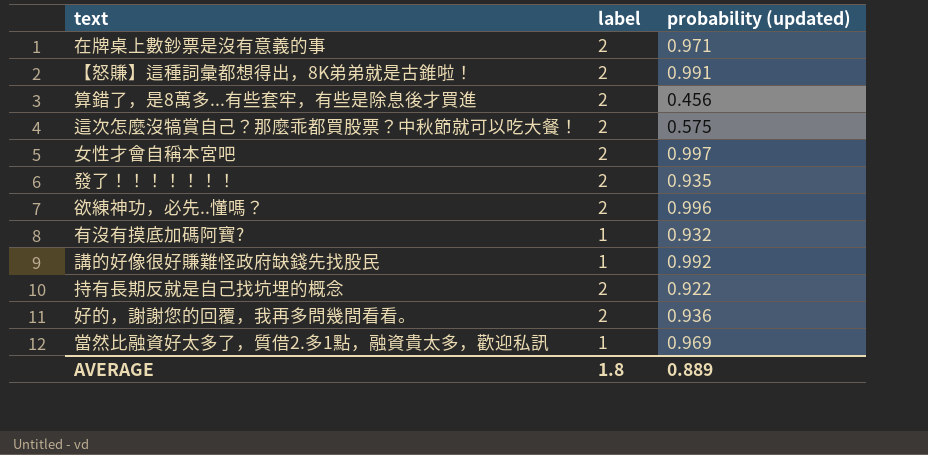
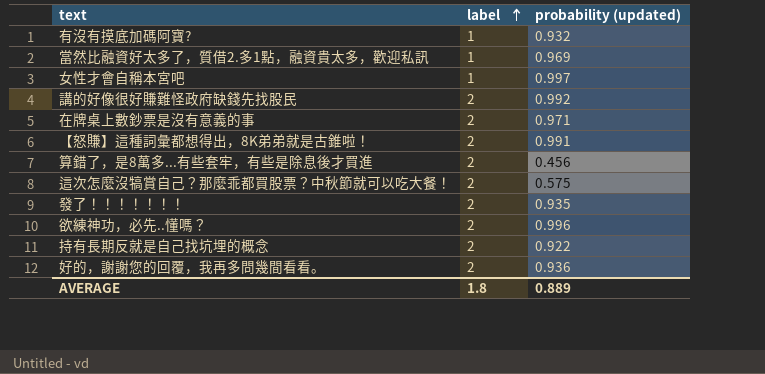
row order: none -> label ascending
女性才會自稱本宮吧 | label: 2 -> 1
講的好像很好賺難怪政府缺錢先找股民 | label: 1 -> 2

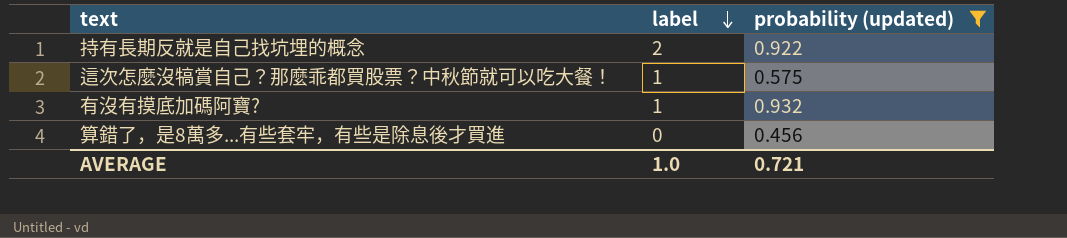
filter: none -> probability (updated) <= 0.932
row order: label ascending -> label descending
這次怎麼沒犒賞自己？那麼乖都買股票？中秋節就可以吃大餐！ | label: 2 -> 1
算錯了，是8萬多...有些套牢，有些是除息後才買進 | label: 2 -> 0
AVERAGE | label: 1.8 -> 1.0
AVERAGE | probability (updated): 0.889 -> 0.721

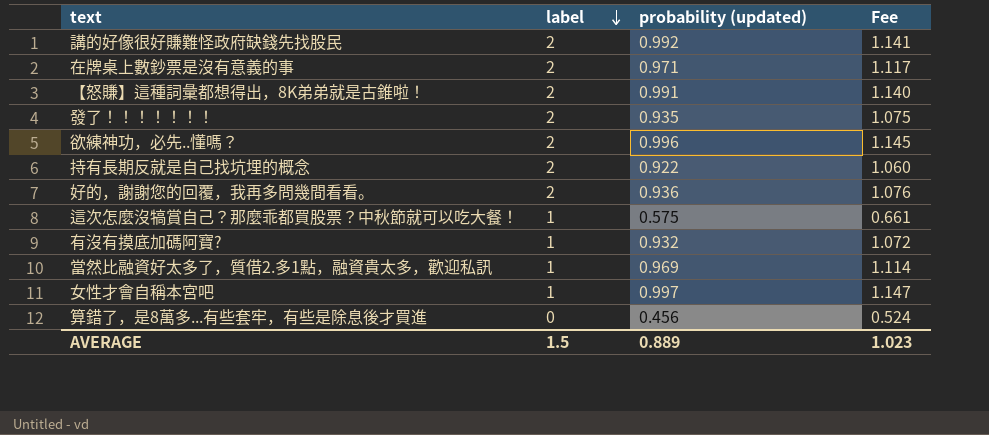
filter: probability (updated) <= 0.932 -> none
column Fee | formula: none -> [probability (updated)] * 1.15
AVERAGE | label: 1.0 -> 1.5
AVERAGE | probability (updated): 0.721 -> 0.889

